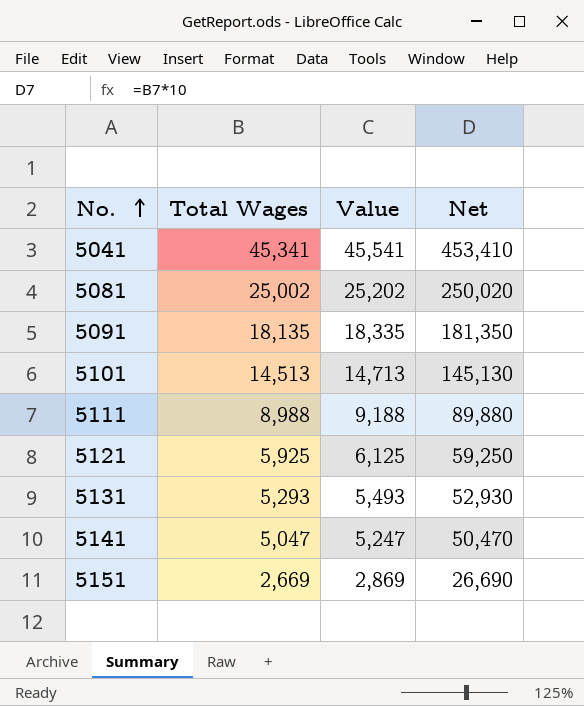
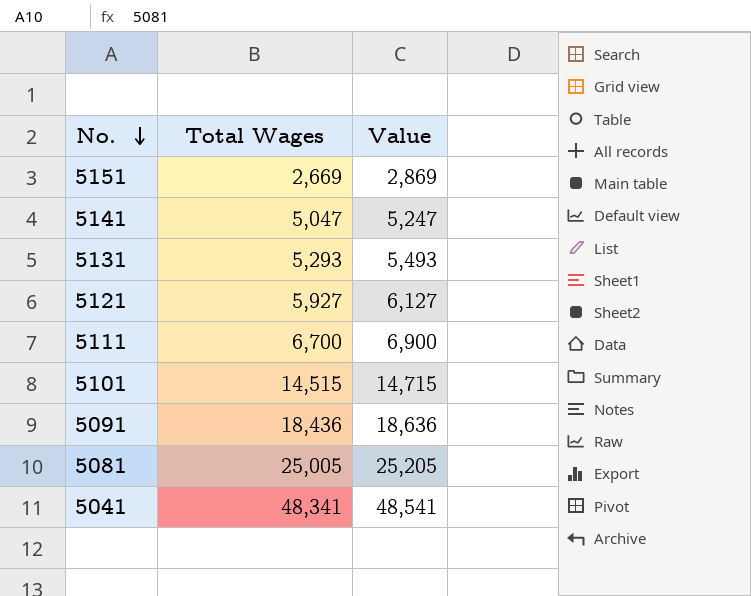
row order: No. ascending -> No. descending
column Net | formula: [Total Wages] * 10 -> none
5121 | Total Wages: 5,925 -> 5,927
5121 | Value: 6,125 -> 6,127
5111 | Total Wages: 8,988 -> 6,700
5111 | Value: 9,188 -> 6,900
5101 | Total Wages: 14,513 -> 14,515
5101 | Value: 14,713 -> 14,715
5091 | Total Wages: 18,135 -> 18,436
5091 | Value: 18,335 -> 18,636
5081 | Total Wages: 25,002 -> 25,005
5081 | Value: 25,202 -> 25,205
5041 | Total Wages: 45,341 -> 48,341
5041 | Value: 45,541 -> 48,541

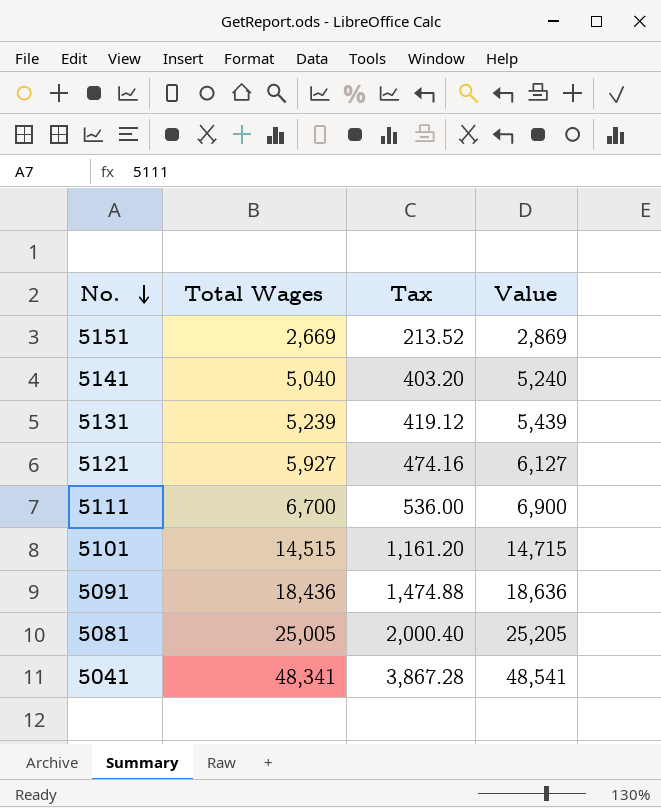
column Tax | formula: none -> [Total Wages] * 0.08
5141 | Total Wages: 5,047 -> 5,040
5141 | Value: 5,247 -> 5,240
5131 | Total Wages: 5,293 -> 5,239
5131 | Value: 5,493 -> 5,439

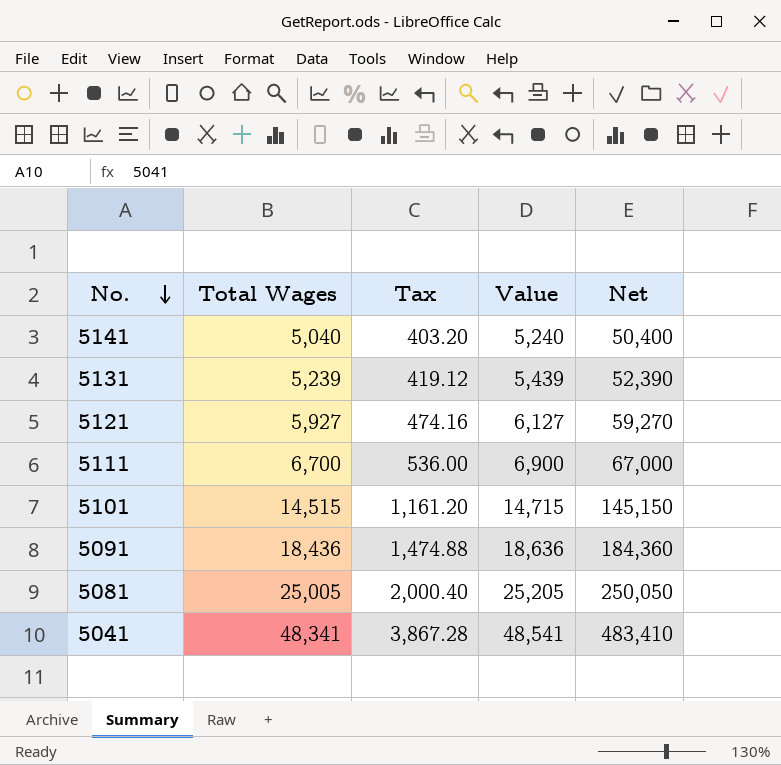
column Net | formula: none -> [Total Wages] * 10
row 5151: 2,669 | 213.52 | 2,869 -> none

